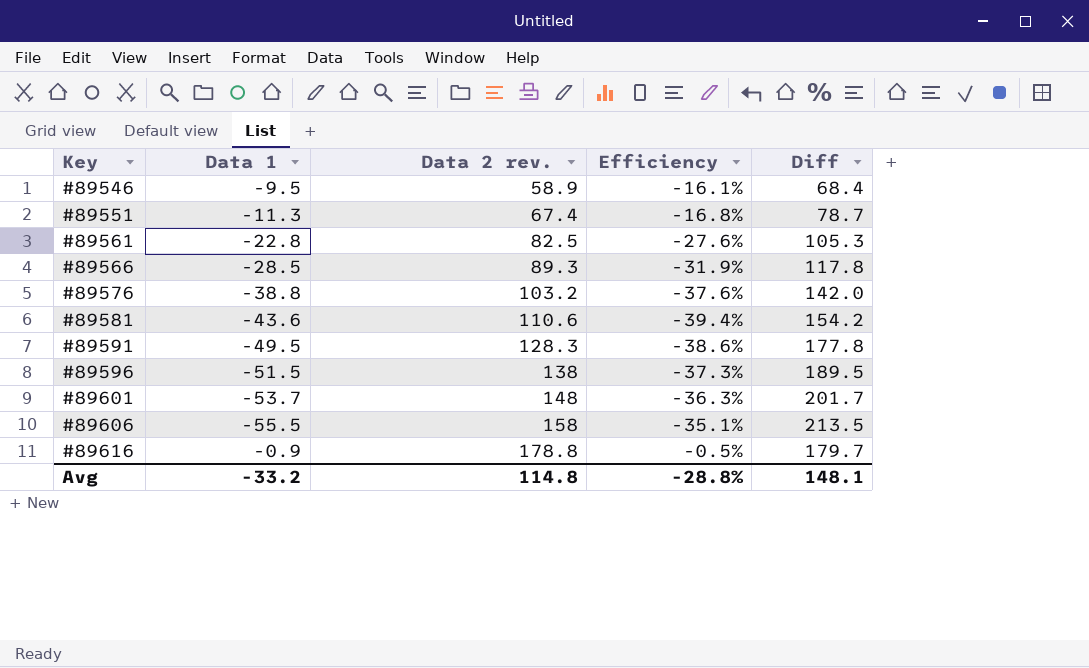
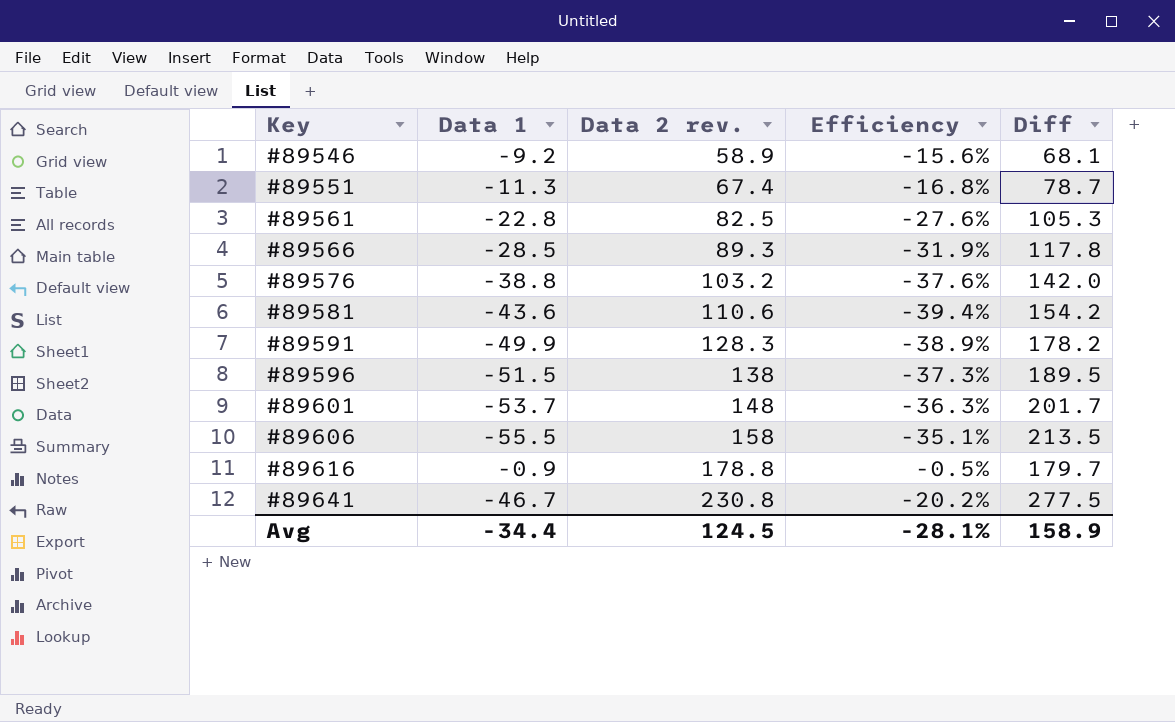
#89546 | Data 1: -9.5 -> -9.2
#89546 | Efficiency: -16.1% -> -15.6%
#89546 | Diff: 68.4 -> 68.1
#89591 | Data 1: -49.5 -> -49.9
#89591 | Efficiency: -38.6% -> -38.9%
#89591 | Diff: 177.8 -> 178.2
row #89641: none -> -46.7 | 230.8 | -20.2% | 277.5
Avg | Data 1: -33.2 -> -34.4
Avg | Data 2 rev.: 114.8 -> 124.5
Avg | Efficiency: -28.8% -> -28.1%
Avg | Diff: 148.1 -> 158.9

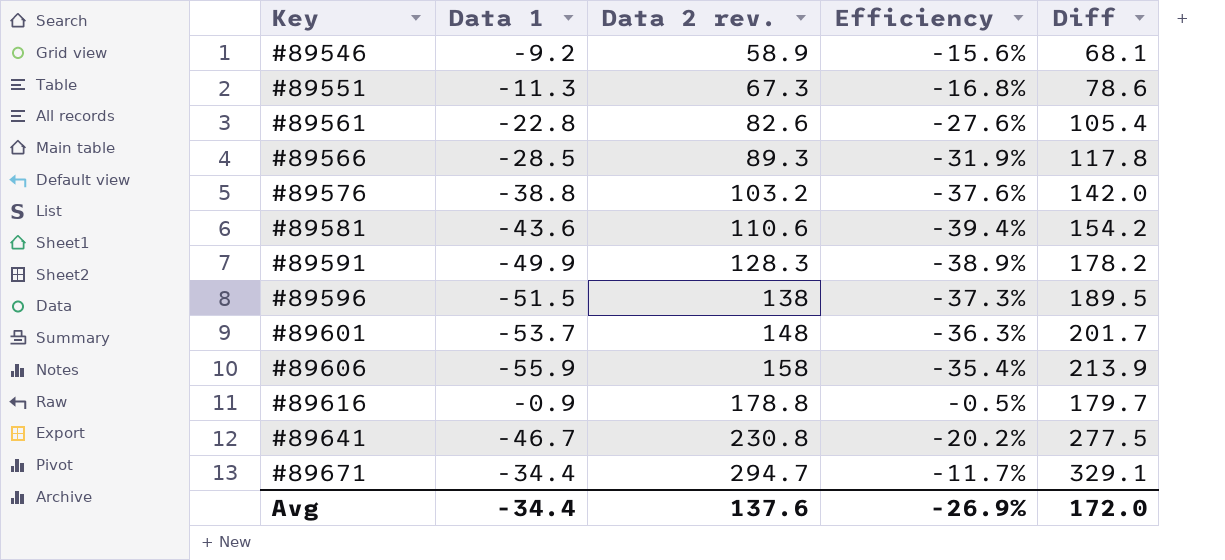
#89551 | Data 2 rev.: 67.4 -> 67.3
#89551 | Diff: 78.7 -> 78.6
#89561 | Data 2 rev.: 82.5 -> 82.6
#89561 | Diff: 105.3 -> 105.4
#89606 | Data 1: -55.5 -> -55.9
#89606 | Efficiency: -35.1% -> -35.4%
#89606 | Diff: 213.5 -> 213.9
row #89671: none -> -34.4 | 294.7 | -11.7% | 329.1
Avg | Data 2 rev.: 124.5 -> 137.6
Avg | Efficiency: -28.1% -> -26.9%
Avg | Diff: 158.9 -> 172.0

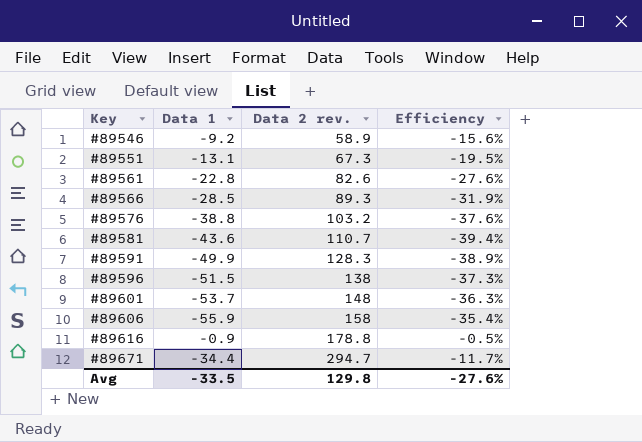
column Diff | formula: [Data 2 rev.] - [Data 1] -> none
row #89641: -46.7 | 230.8 | -20.2% | 277.5 -> none
#89551 | Data 1: -11.3 -> -13.1
#89551 | Efficiency: -16.8% -> -19.5%
#89581 | Data 2 rev.: 110.6 -> 110.7
Avg | Data 1: -34.4 -> -33.5
Avg | Data 2 rev.: 137.6 -> 129.8
Avg | Efficiency: -26.9% -> -27.6%

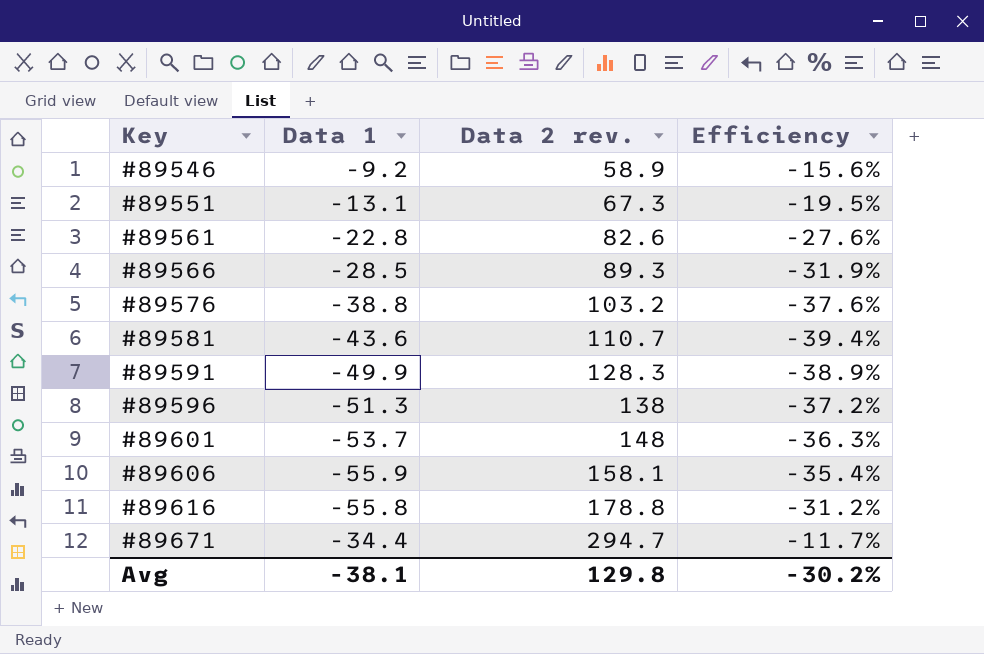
#89596 | Data 1: -51.5 -> -51.3
#89596 | Efficiency: -37.3% -> -37.2%
#89606 | Data 2 rev.: 158 -> 158.1
#89616 | Data 1: -0.9 -> -55.8
#89616 | Efficiency: -0.5% -> -31.2%
Avg | Data 1: -33.5 -> -38.1
Avg | Efficiency: -27.6% -> -30.2%

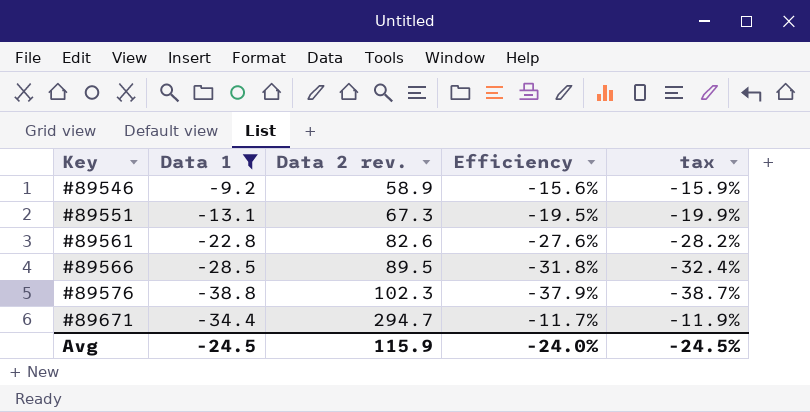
filter: none -> Data 1 >= -38.8
column tax | formula: none -> [Efficiency] * 1.02
#89566 | Data 2 rev.: 89.3 -> 89.5
#89566 | Efficiency: -31.9% -> -31.8%
#89576 | Data 2 rev.: 103.2 -> 102.3
#89576 | Efficiency: -37.6% -> -37.9%
Avg | Data 1: -38.1 -> -24.5
Avg | Data 2 rev.: 129.8 -> 115.9
Avg | Efficiency: -30.2% -> -24.0%

